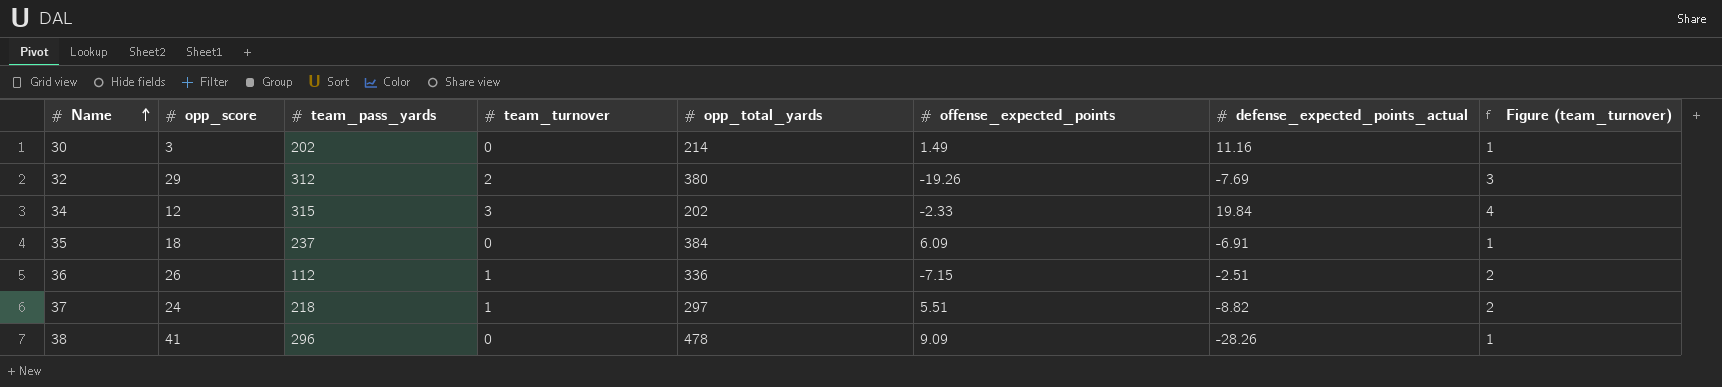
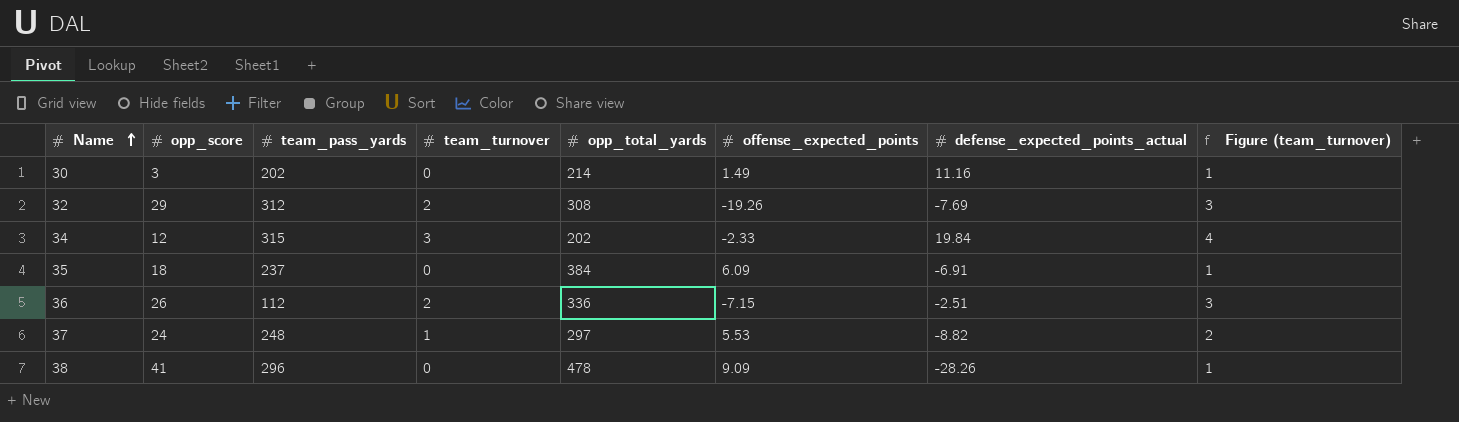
32 | opp_total_yards: 380 -> 308
36 | team_turnover: 1 -> 2
36 | Figure (team_turnover): 2 -> 3
37 | team_pass_yards: 218 -> 248
37 | offense_expected_points: 5.51 -> 5.53

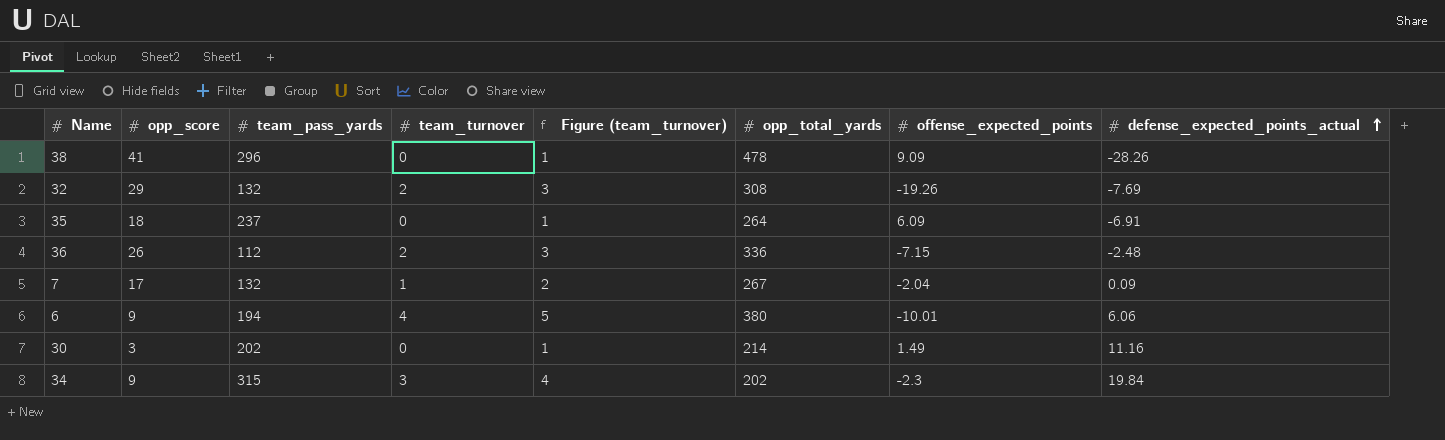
row order: Name ascending -> defense_expected_points_actual ascending
column Figure (team_turnover) | position: 8 -> 5
row 37: 24 | 248 | 1 | 297 | 5.53 | -8.82 | 2 -> none
32 | team_pass_yards: 312 -> 132
35 | opp_total_yards: 384 -> 264
36 | defense_expected_points_actual: -2.51 -> -2.48
row 7: none -> 17 | 132 | 1 | 2 | 267 | -2.04 | 0.09
row 6: none -> 9 | 194 | 4 | 5 | 380 | -10.01 | 6.06
34 | opp_score: 12 -> 9
34 | offense_expected_points: -2.33 -> -2.3

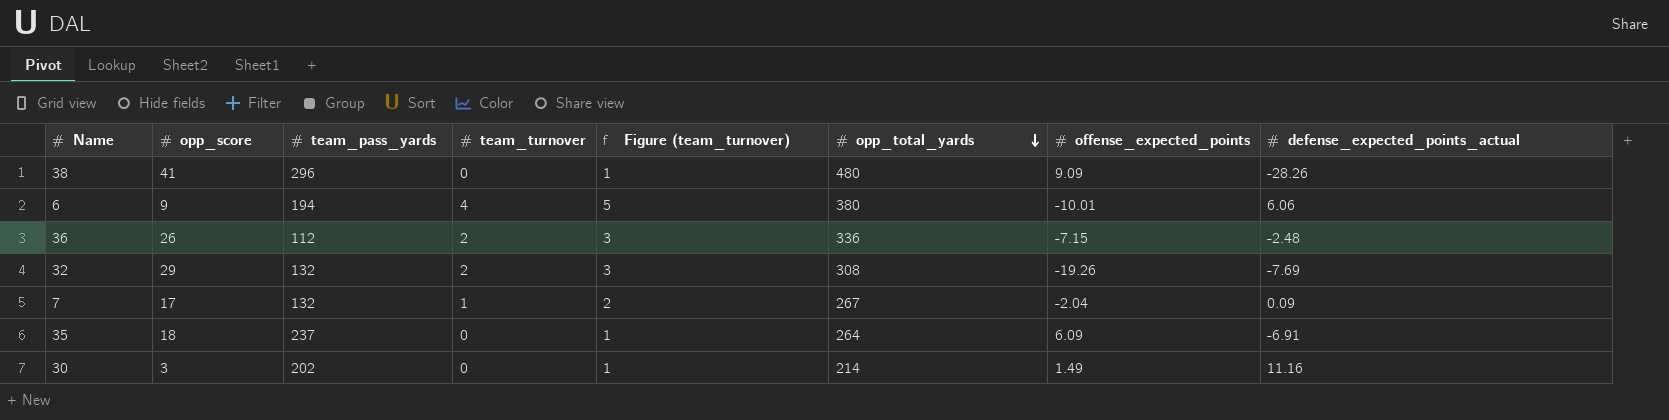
row order: defense_expected_points_actual ascending -> opp_total_yards descending
row 34: 9 | 315 | 3 | 4 | 202 | -2.3 | 19.84 -> none
38 | opp_total_yards: 478 -> 480

